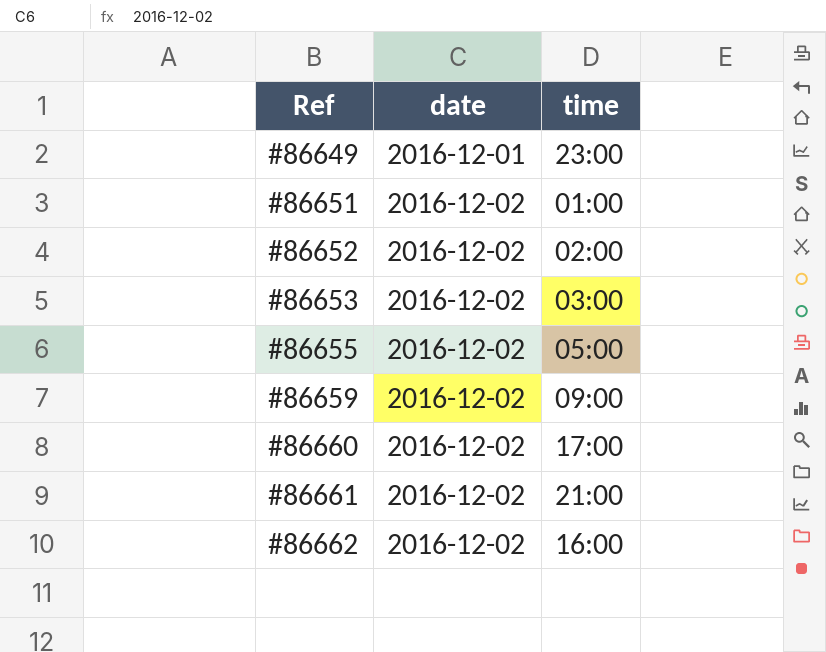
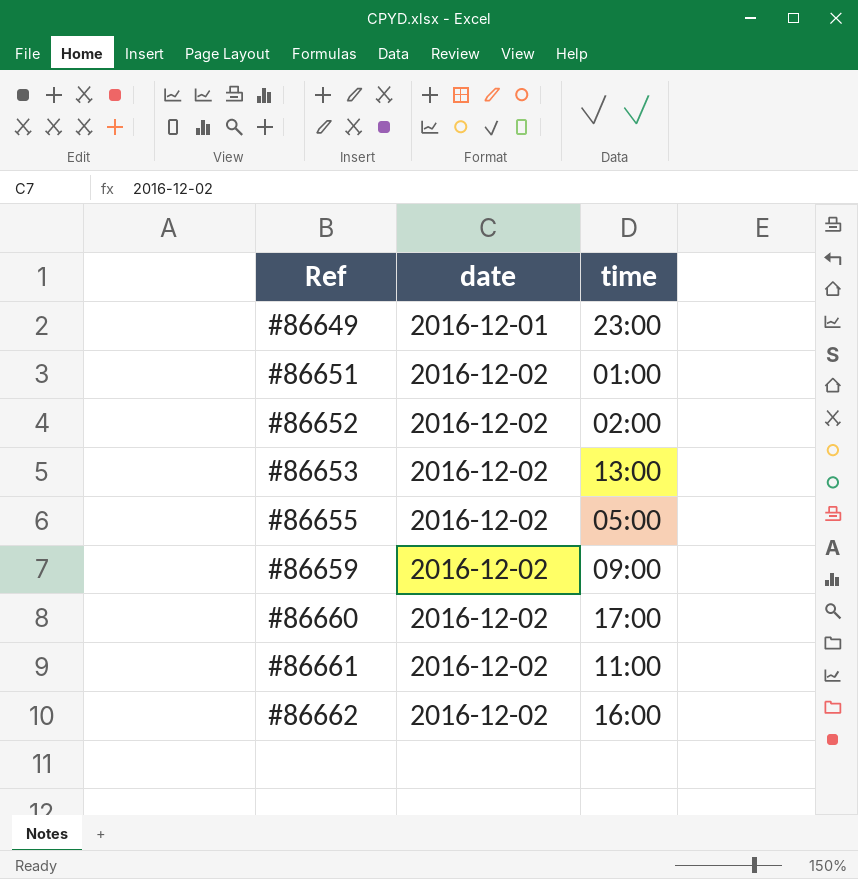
#86653 | time: 03:00 -> 13:00
#86661 | time: 21:00 -> 11:00

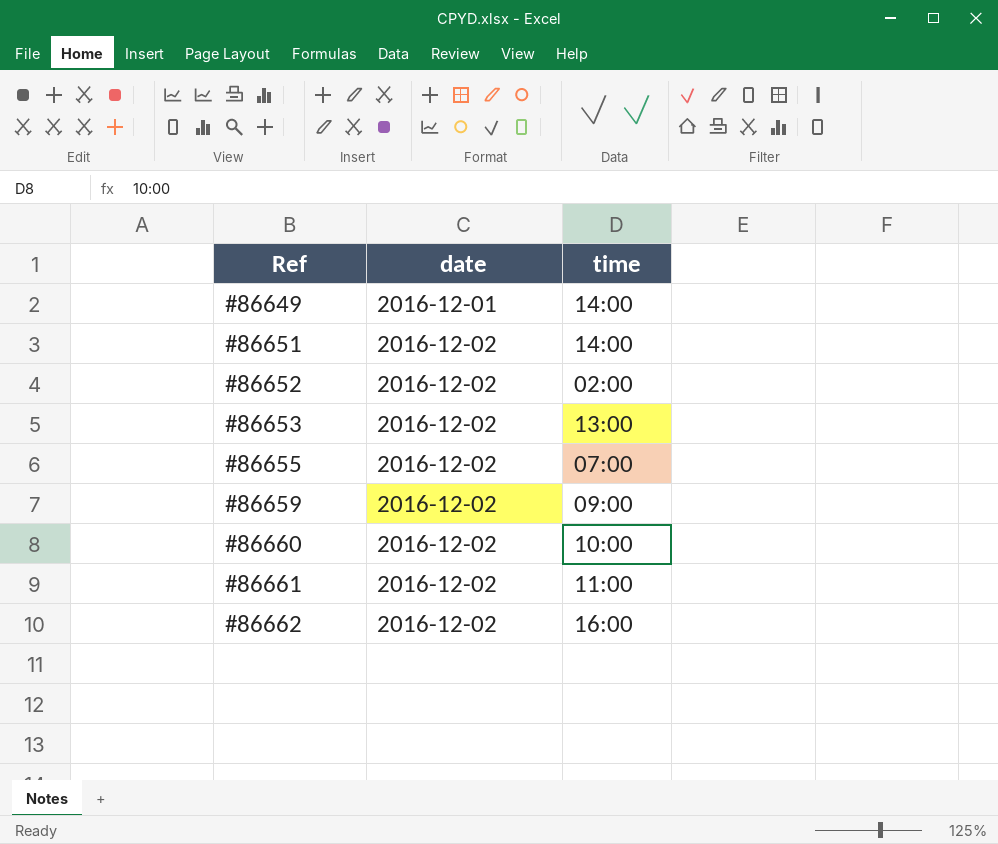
#86649 | time: 23:00 -> 14:00
#86651 | time: 01:00 -> 14:00
#86655 | time: 05:00 -> 07:00
#86660 | time: 17:00 -> 10:00

